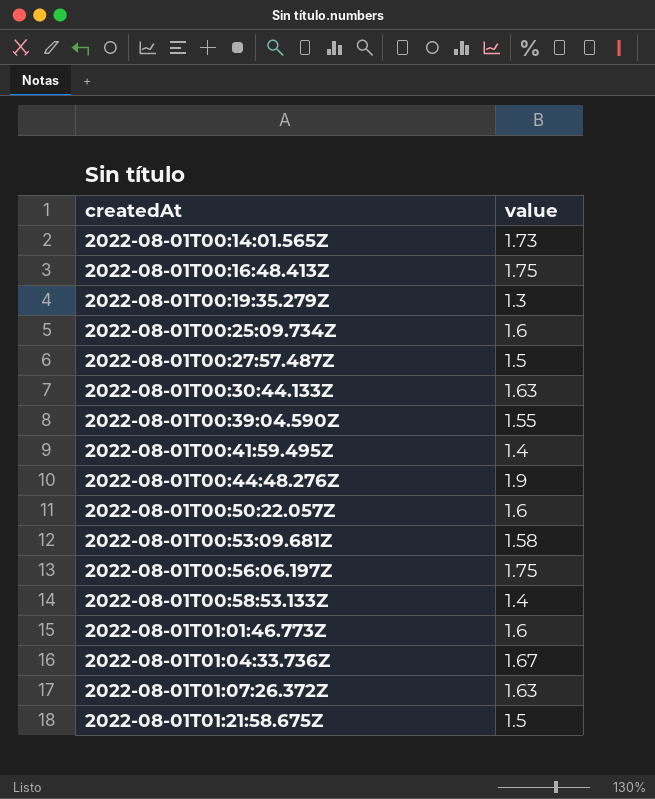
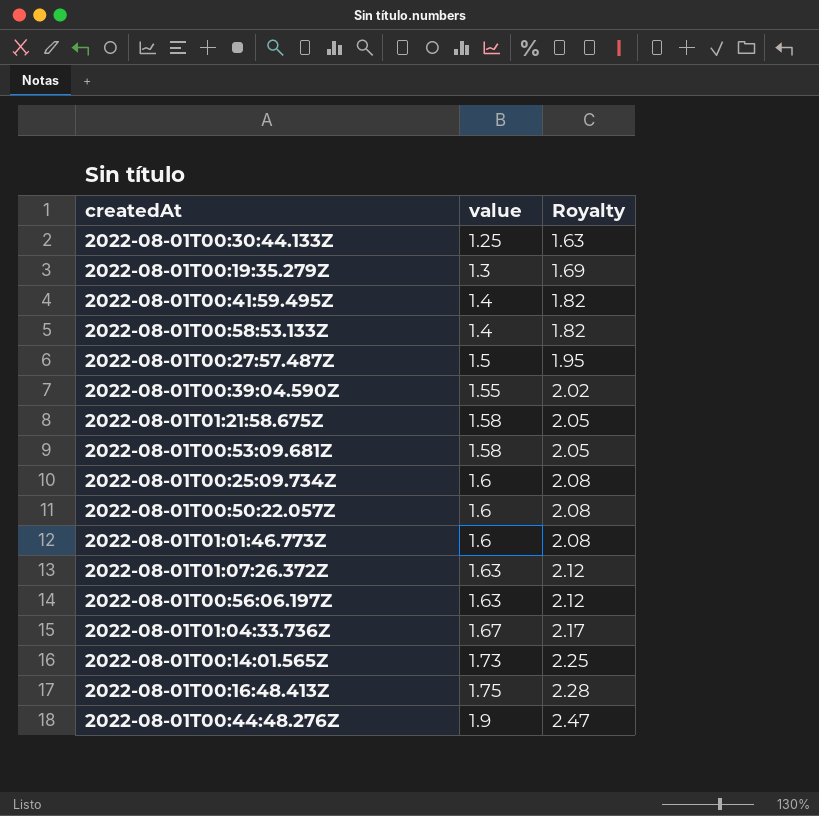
row order: createdAt ascending -> value ascending
column Royalty | formula: none -> [value] * 1.3
2022-08-01T00:30:44.133Z | value: 1.63 -> 1.25
2022-08-01T01:21:58.675Z | value: 1.5 -> 1.58
2022-08-01T00:56:06.197Z | value: 1.75 -> 1.63

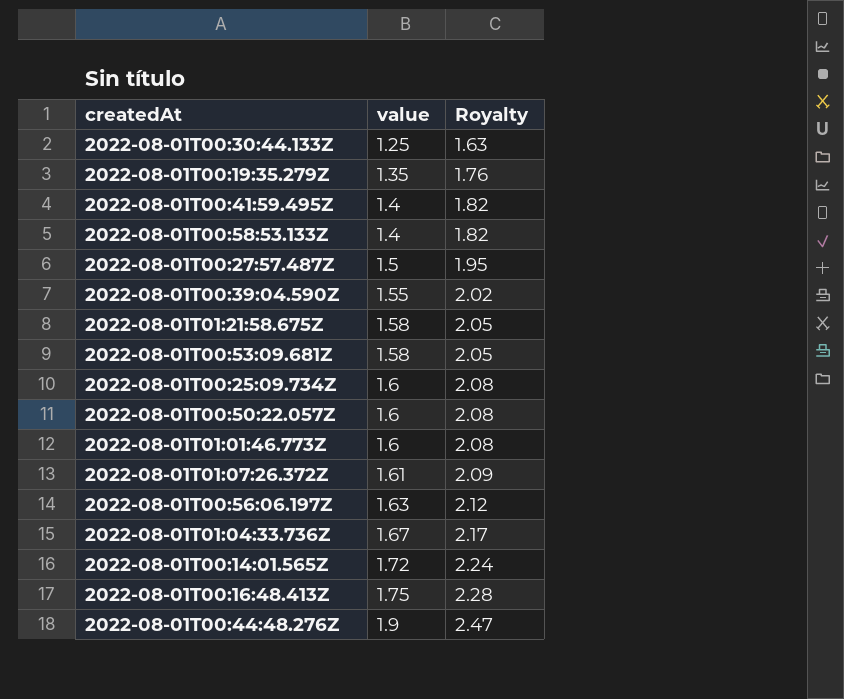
2022-08-01T00:19:35.279Z | value: 1.3 -> 1.35
2022-08-01T00:19:35.279Z | Royalty: 1.69 -> 1.76
2022-08-01T01:07:26.372Z | value: 1.63 -> 1.61
2022-08-01T01:07:26.372Z | Royalty: 2.12 -> 2.09
2022-08-01T00:14:01.565Z | value: 1.73 -> 1.72
2022-08-01T00:14:01.565Z | Royalty: 2.25 -> 2.24

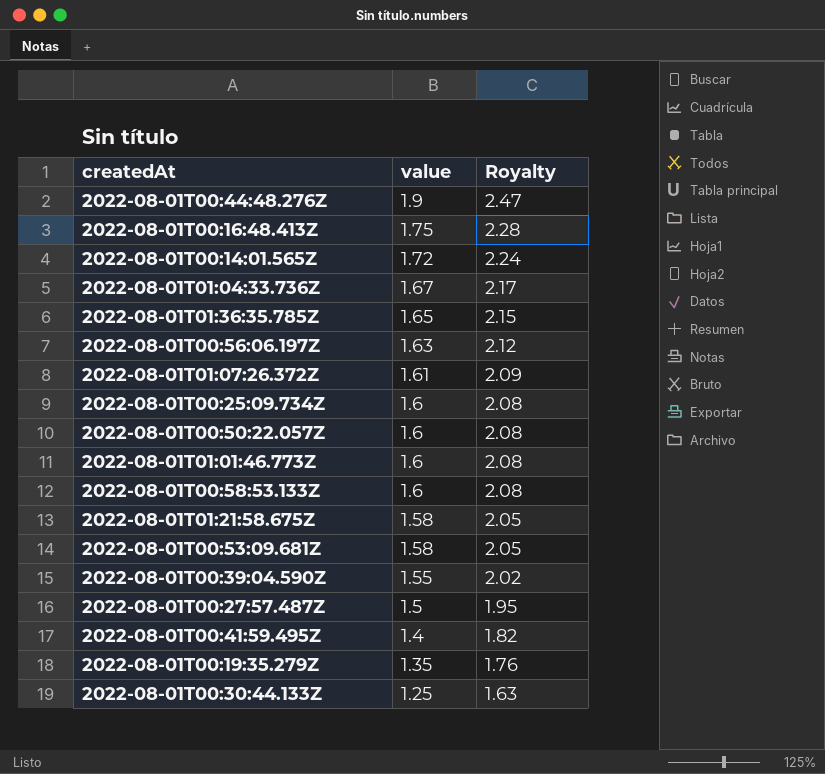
row order: value ascending -> value descending
row 2022-08-01T01:36:35.785Z: none -> 1.65 | 2.15
2022-08-01T00:58:53.133Z | value: 1.4 -> 1.6
2022-08-01T00:58:53.133Z | Royalty: 1.82 -> 2.08

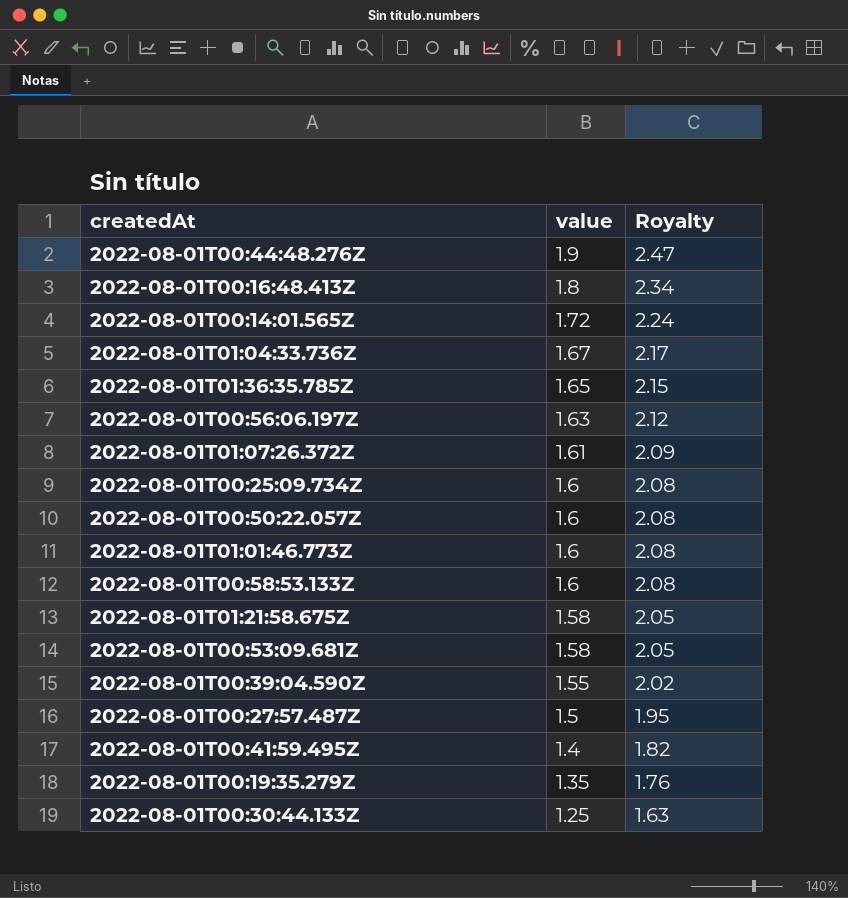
2022-08-01T00:16:48.413Z | value: 1.75 -> 1.8
2022-08-01T00:16:48.413Z | Royalty: 2.28 -> 2.34

